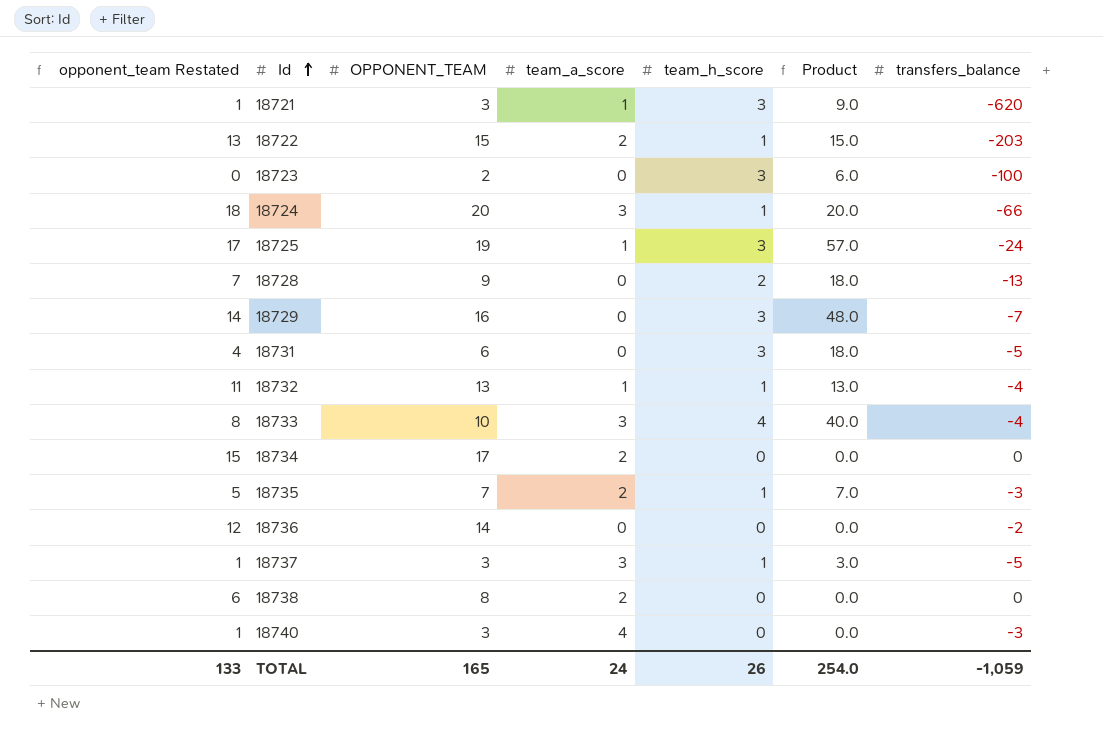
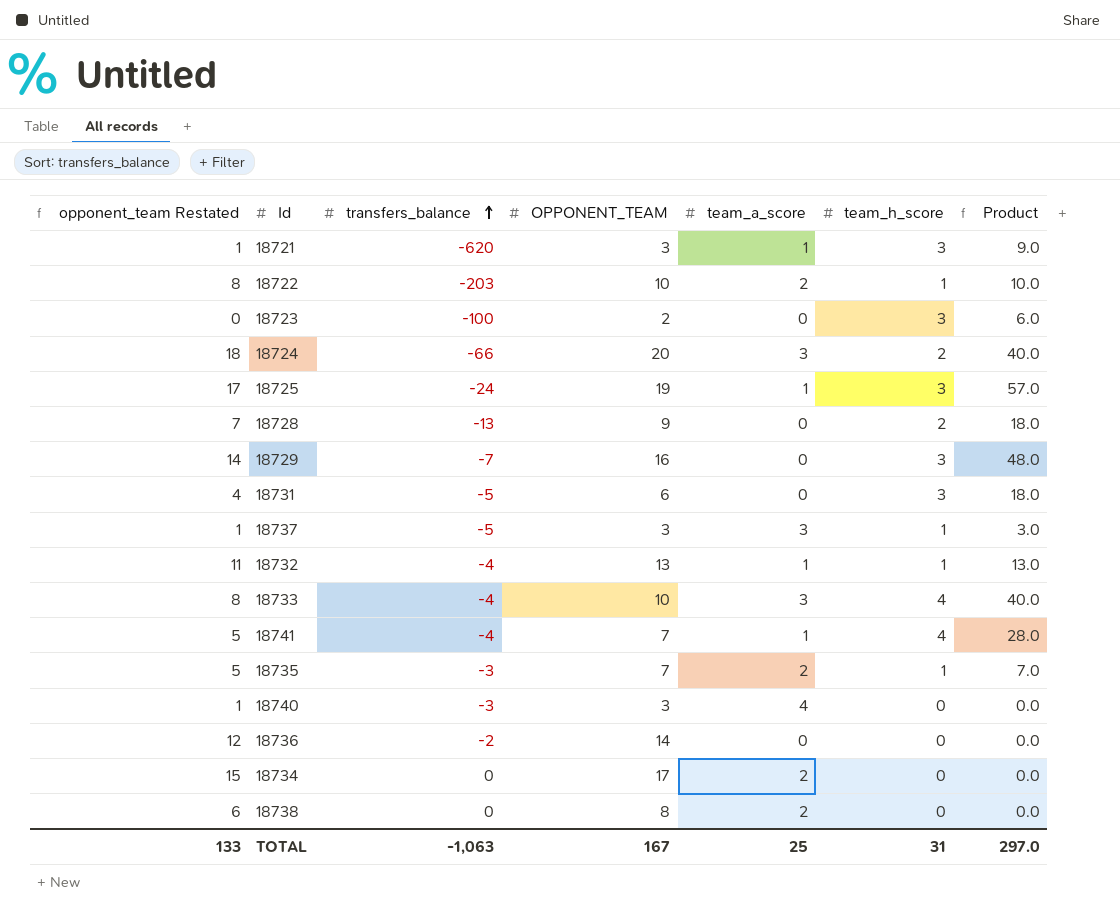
row order: Id ascending -> transfers_balance ascending
column transfers_balance | position: 7 -> 3
18722 | opponent_team Restated: 13 -> 8
18722 | OPPONENT_TEAM: 15 -> 10
18722 | Product: 15.0 -> 10.0
18724 | team_h_score: 1 -> 2
18724 | Product: 20.0 -> 40.0
row 18741: none -> 5 | -4 | 7 | 1 | 4 | 28.0
TOTAL | transfers_balance: -1,059 -> -1,063
TOTAL | OPPONENT_TEAM: 165 -> 167
TOTAL | team_a_score: 24 -> 25
TOTAL | team_h_score: 26 -> 31
TOTAL | Product: 254.0 -> 297.0

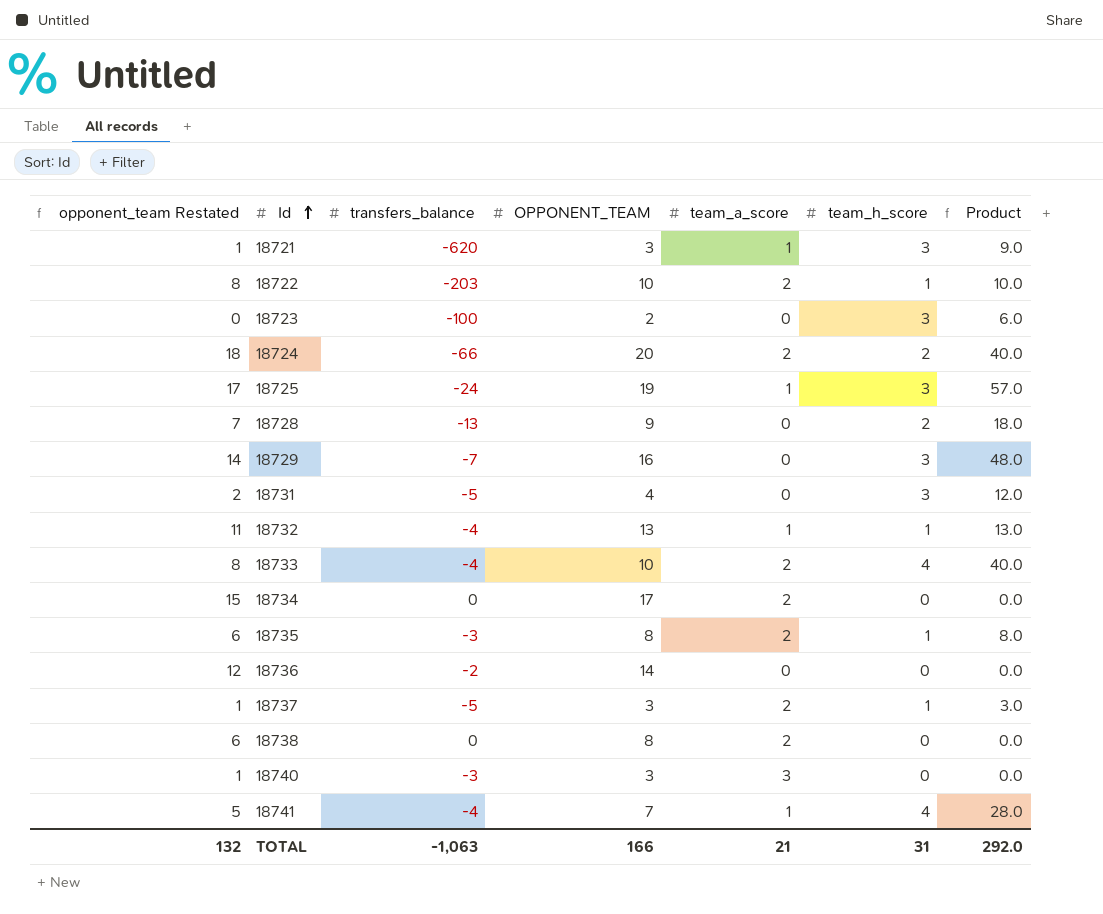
row order: transfers_balance ascending -> Id ascending
18724 | team_a_score: 3 -> 2
18731 | opponent_team Restated: 4 -> 2
18731 | OPPONENT_TEAM: 6 -> 4
18731 | Product: 18.0 -> 12.0
18733 | team_a_score: 3 -> 2
18735 | opponent_team Restated: 5 -> 6
18735 | OPPONENT_TEAM: 7 -> 8
18735 | Product: 7.0 -> 8.0
18737 | team_a_score: 3 -> 2
18740 | team_a_score: 4 -> 3
TOTAL | opponent_team Restated: 133 -> 132
TOTAL | OPPONENT_TEAM: 167 -> 166
TOTAL | team_a_score: 25 -> 21
TOTAL | Product: 297.0 -> 292.0

